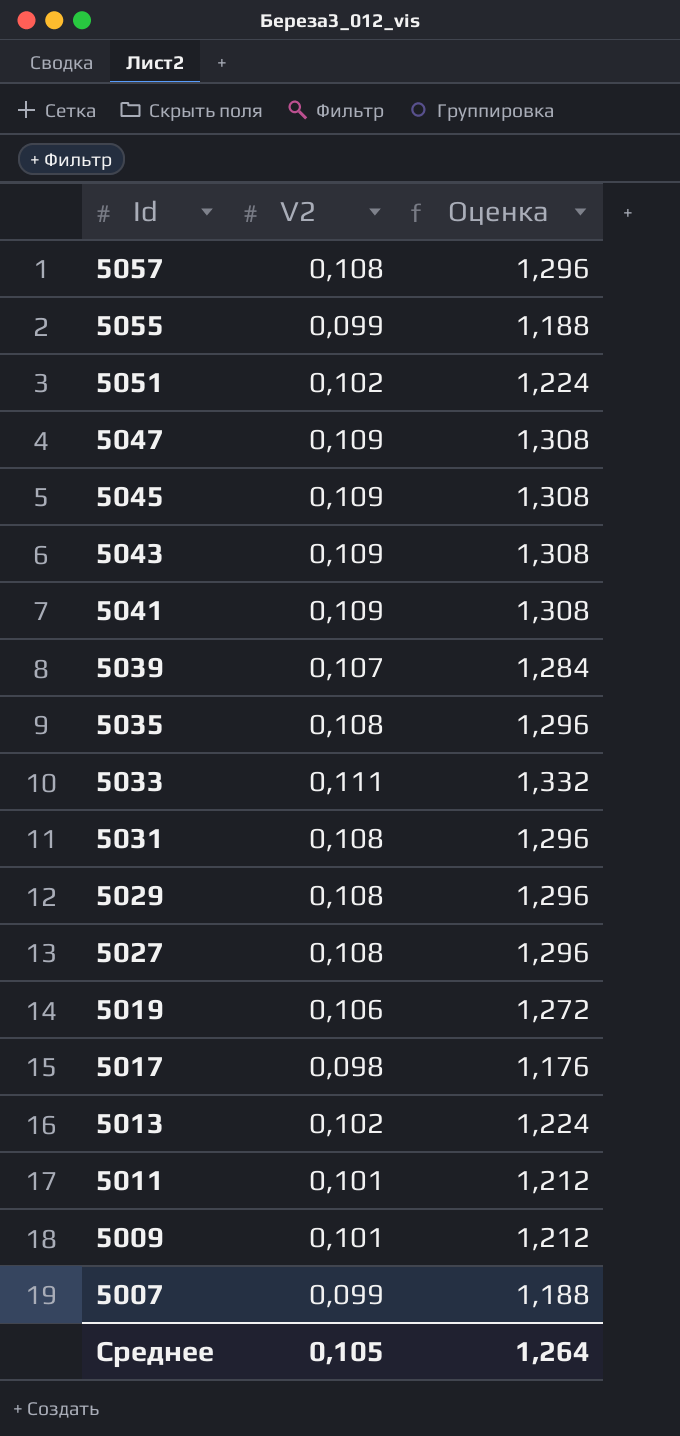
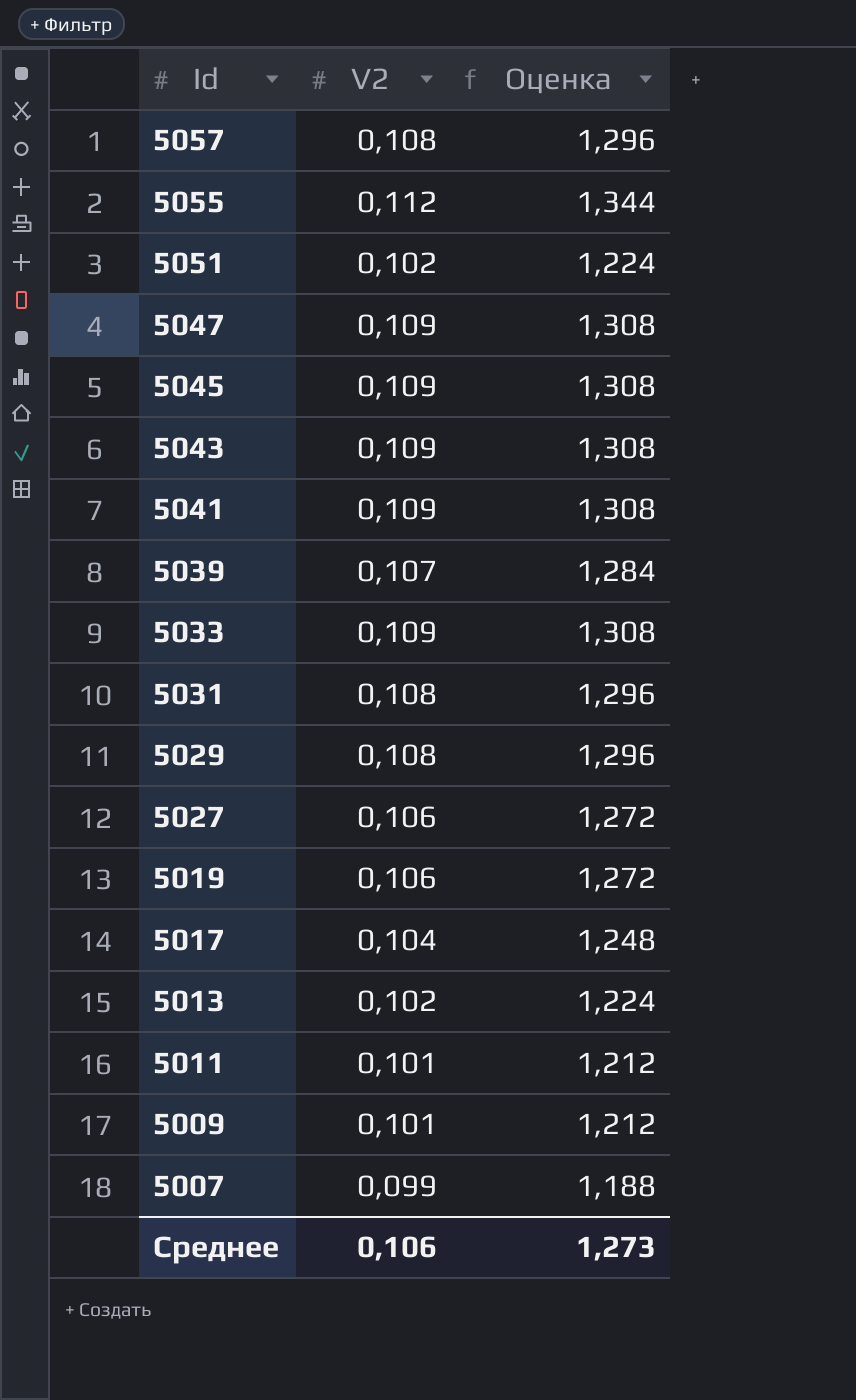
row 5035: 0,108 | 1,296 -> none
5055 | V2: 0,099 -> 0,112
5055 | Оценка: 1,188 -> 1,344
5033 | V2: 0,111 -> 0,109
5033 | Оценка: 1,332 -> 1,308
5027 | V2: 0,108 -> 0,106
5027 | Оценка: 1,296 -> 1,272
5017 | V2: 0,098 -> 0,104
5017 | Оценка: 1,176 -> 1,248
Среднее | V2: 0,105 -> 0,106
Среднее | Оценка: 1,264 -> 1,273

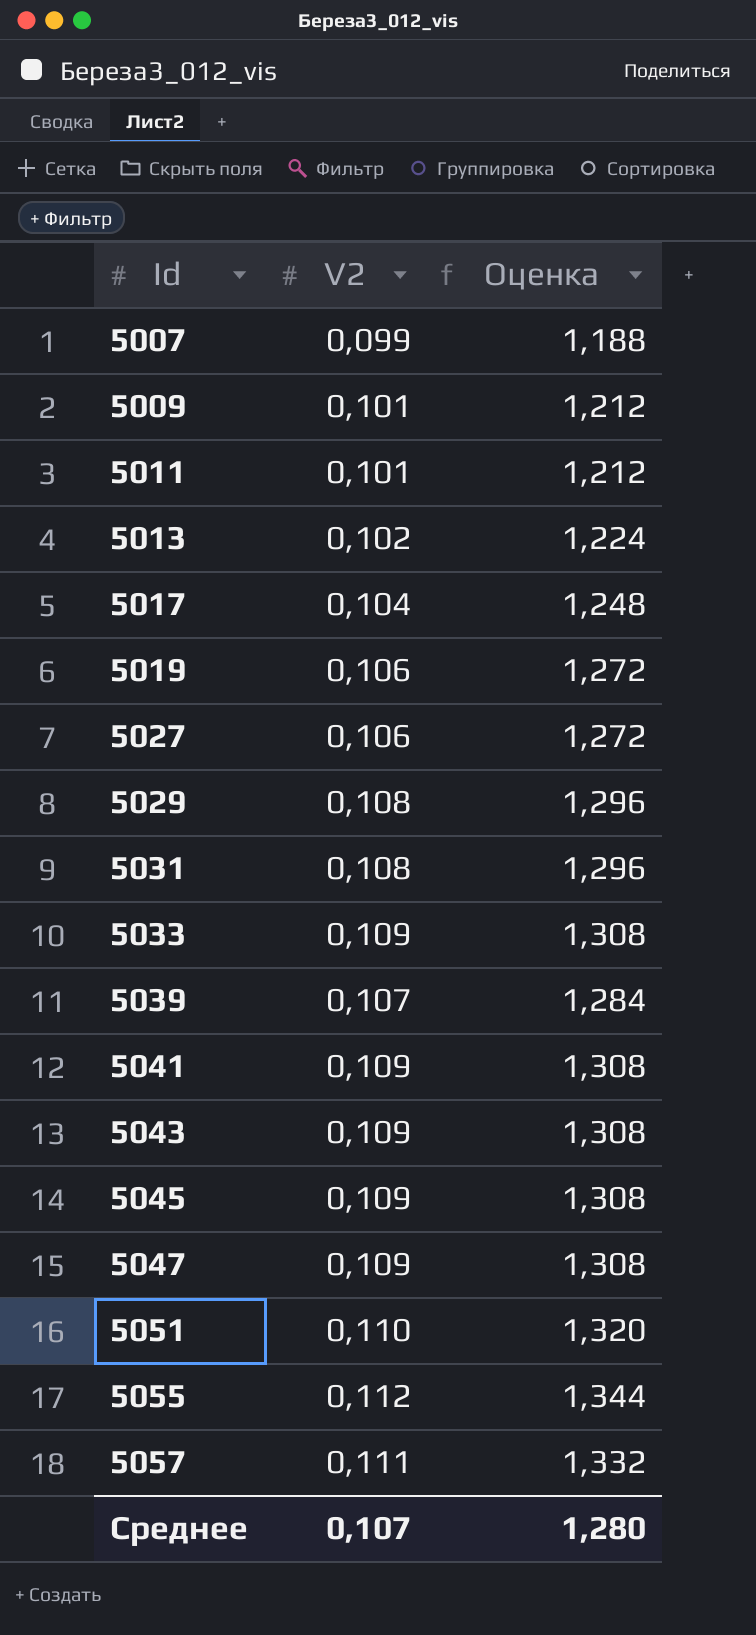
row order: Id descending -> Id ascending
5051 | V2: 0,102 -> 0,110
5051 | Оценка: 1,224 -> 1,320
5057 | V2: 0,108 -> 0,111
5057 | Оценка: 1,296 -> 1,332
Среднее | V2: 0,106 -> 0,107
Среднее | Оценка: 1,273 -> 1,280

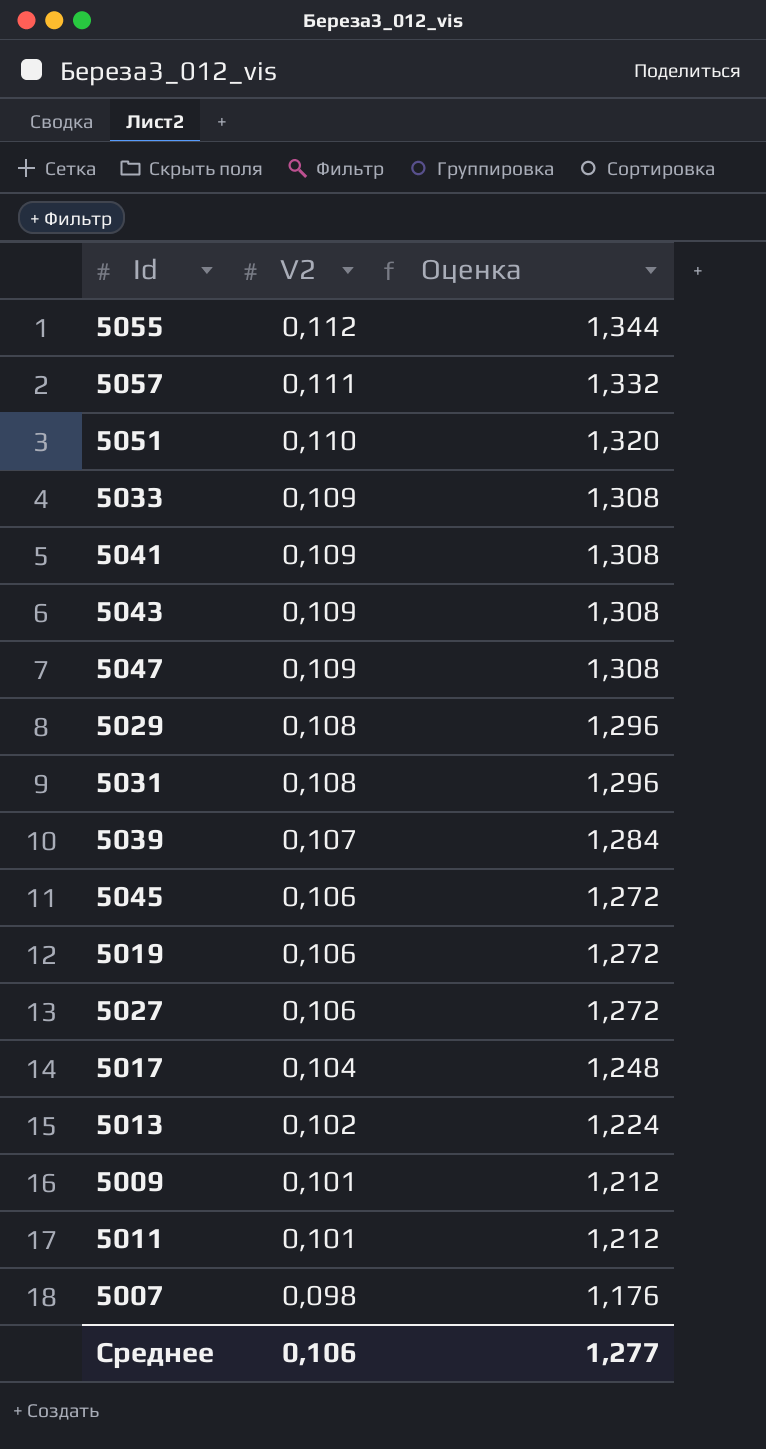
row order: Id ascending -> V2 descending
5045 | V2: 0,109 -> 0,106
5045 | Оценка: 1,308 -> 1,272
5007 | V2: 0,099 -> 0,098
5007 | Оценка: 1,188 -> 1,176
Среднее | V2: 0,107 -> 0,106
Среднее | Оценка: 1,280 -> 1,277

